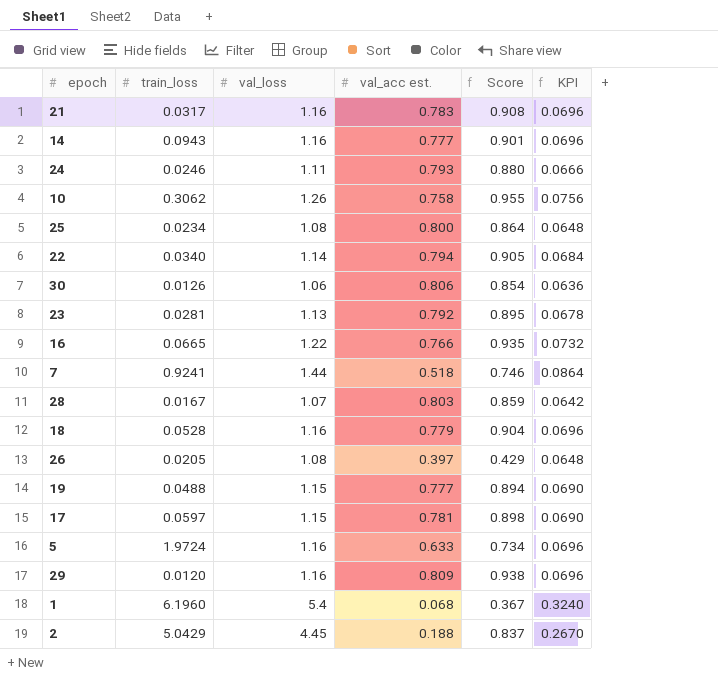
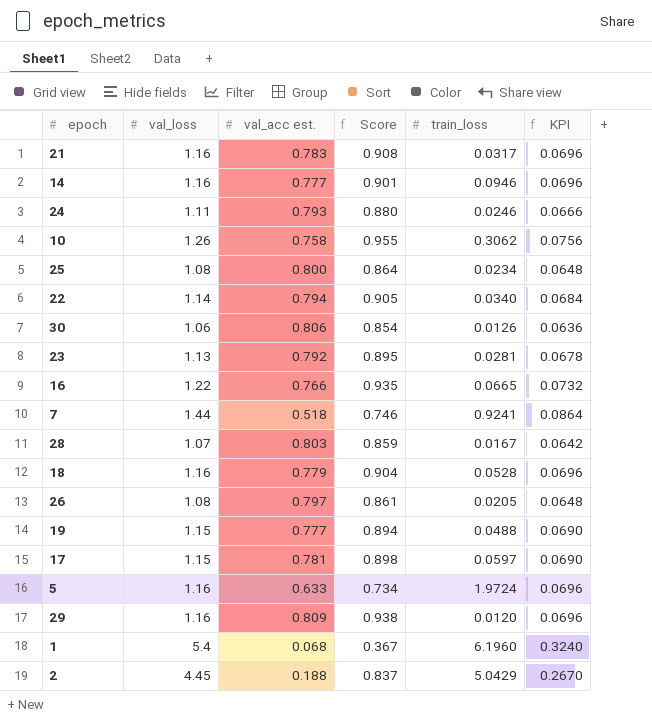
column train_loss | position: 2 -> 5
14 | train_loss: 0.0943 -> 0.0946
26 | val_acc est.: 0.397 -> 0.797
26 | Score: 0.429 -> 0.861

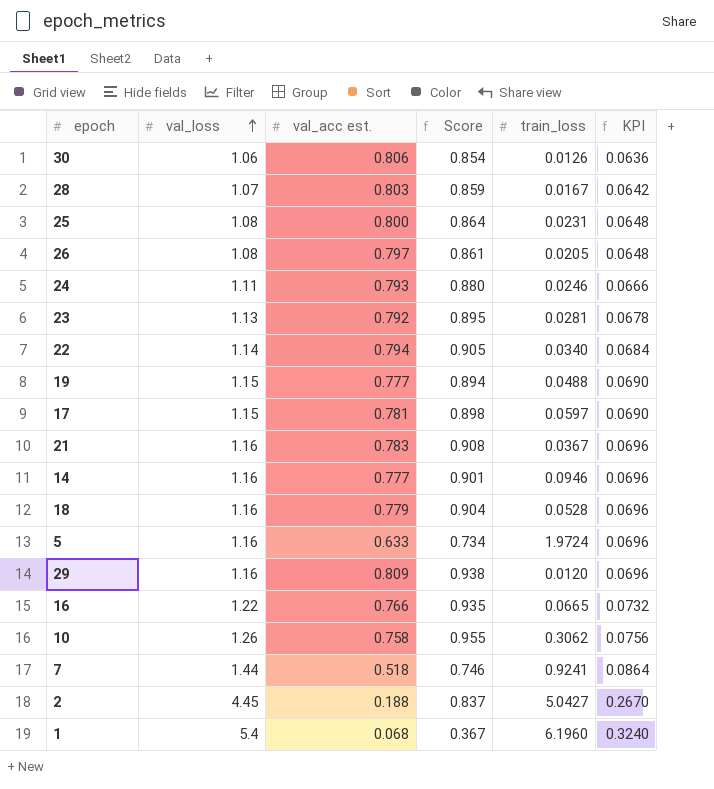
row order: none -> val_loss ascending
25 | train_loss: 0.0234 -> 0.0231
21 | train_loss: 0.0317 -> 0.0367
2 | train_loss: 5.0429 -> 5.0427

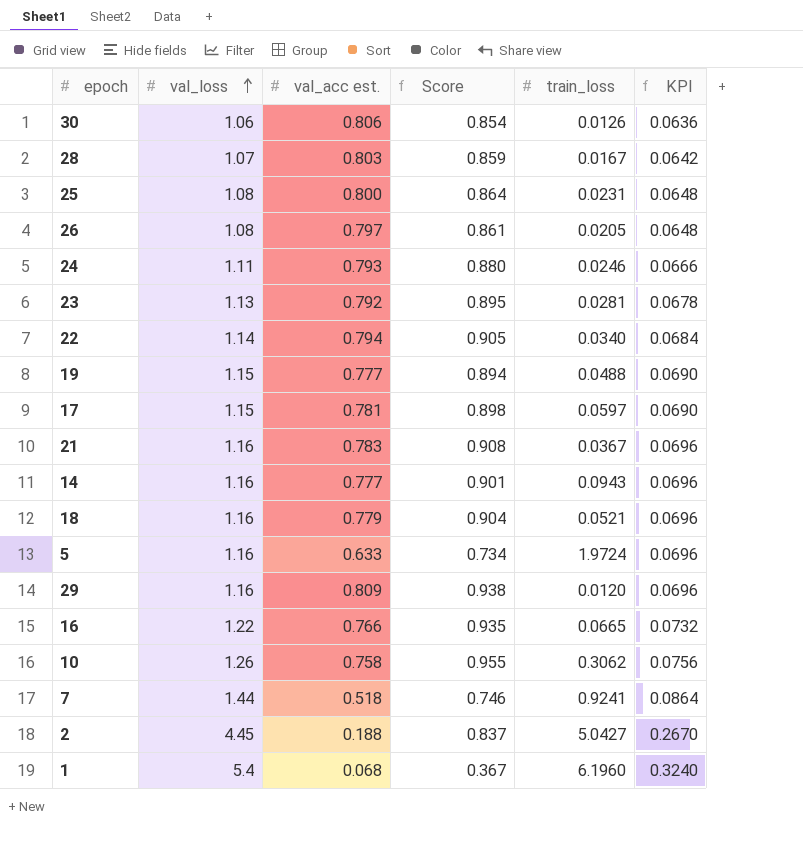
14 | train_loss: 0.0946 -> 0.0943
18 | train_loss: 0.0528 -> 0.0521

